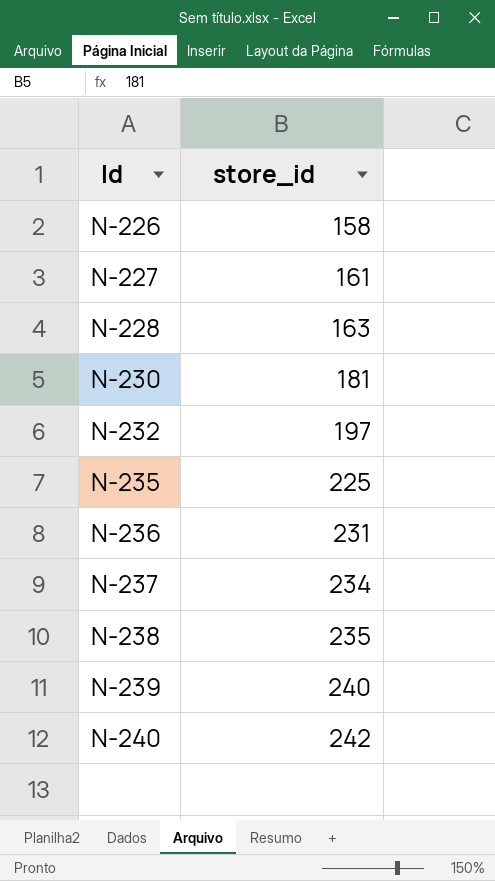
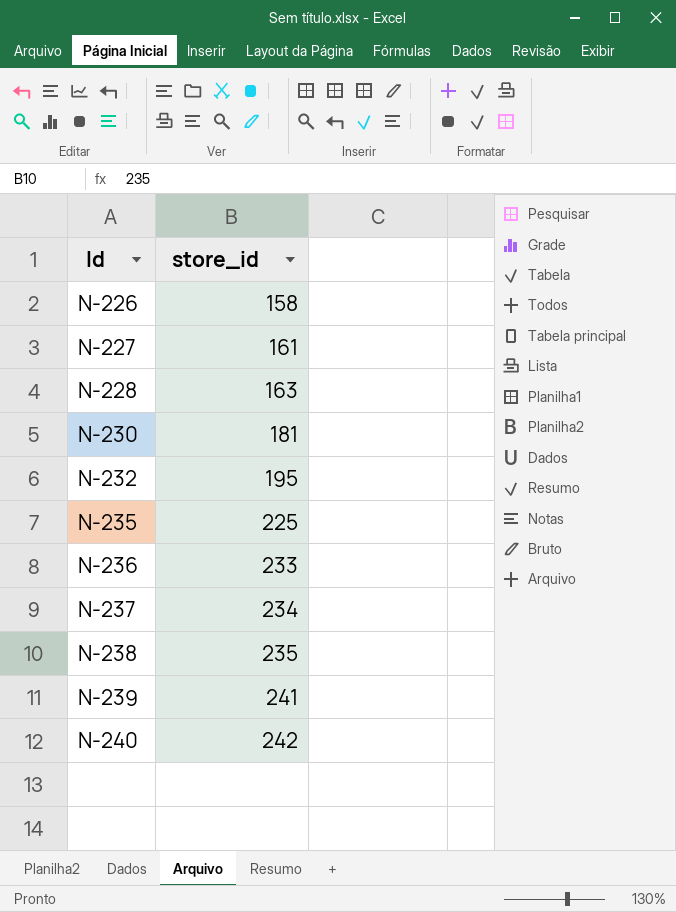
N-232 | store_id: 197 -> 195
N-236 | store_id: 231 -> 233
N-239 | store_id: 240 -> 241

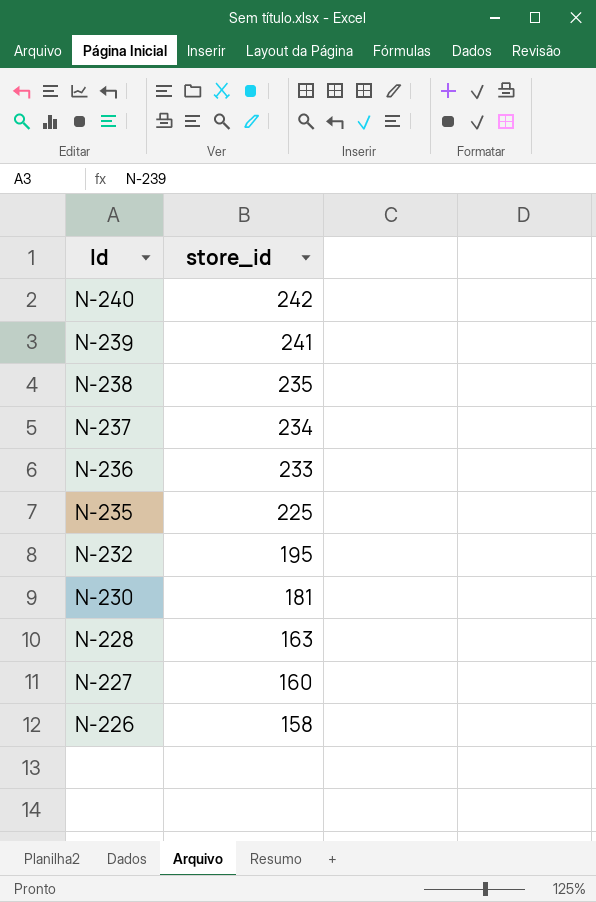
row order: Id ascending -> Id descending
N-227 | store_id: 161 -> 160

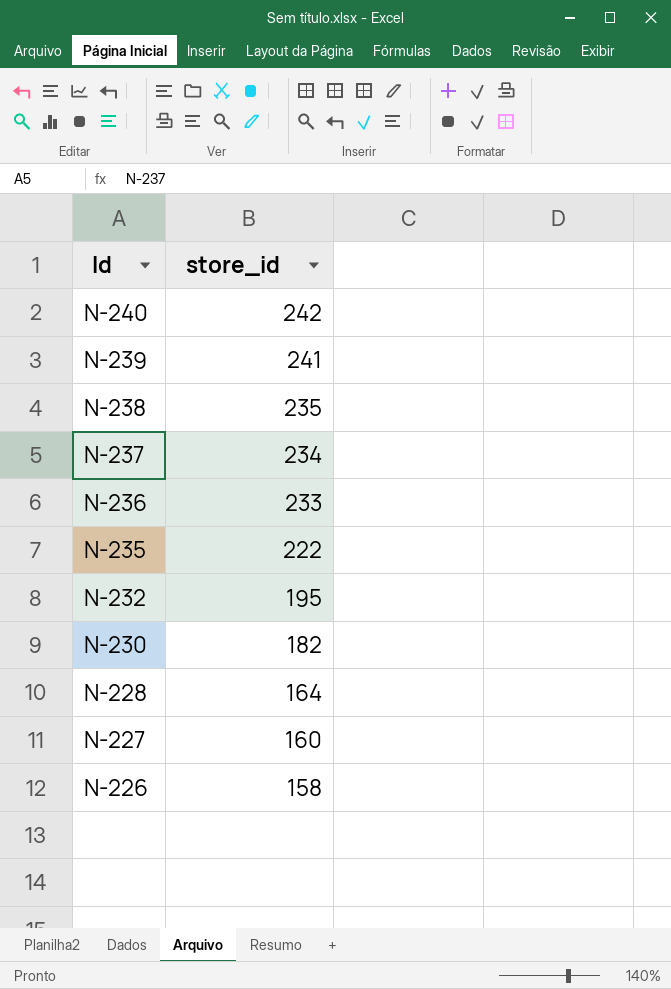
N-235 | store_id: 225 -> 222
N-230 | store_id: 181 -> 182
N-228 | store_id: 163 -> 164

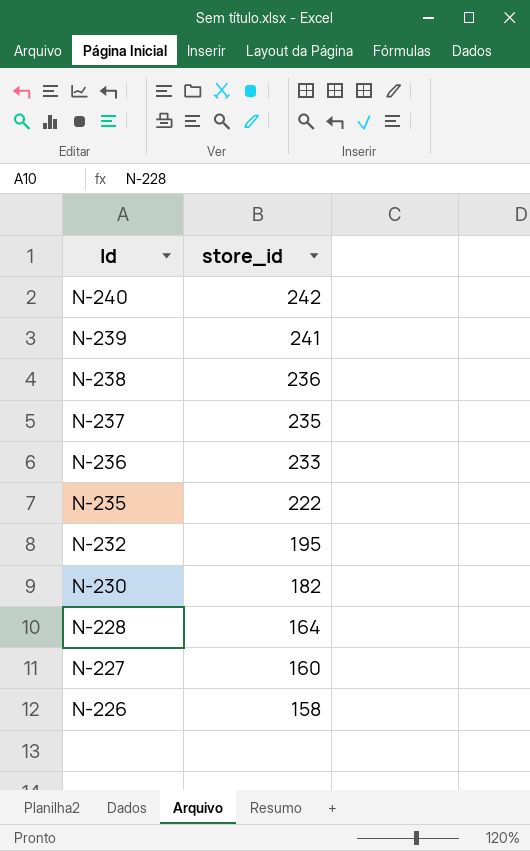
N-238 | store_id: 235 -> 236
N-237 | store_id: 234 -> 235

